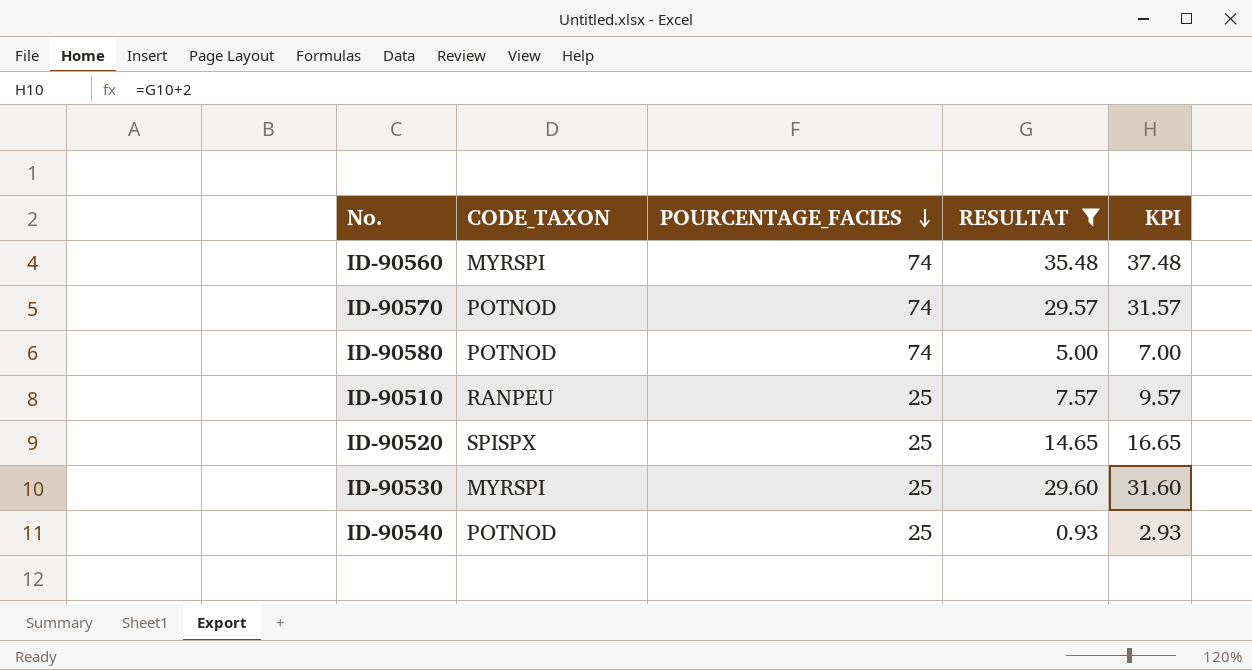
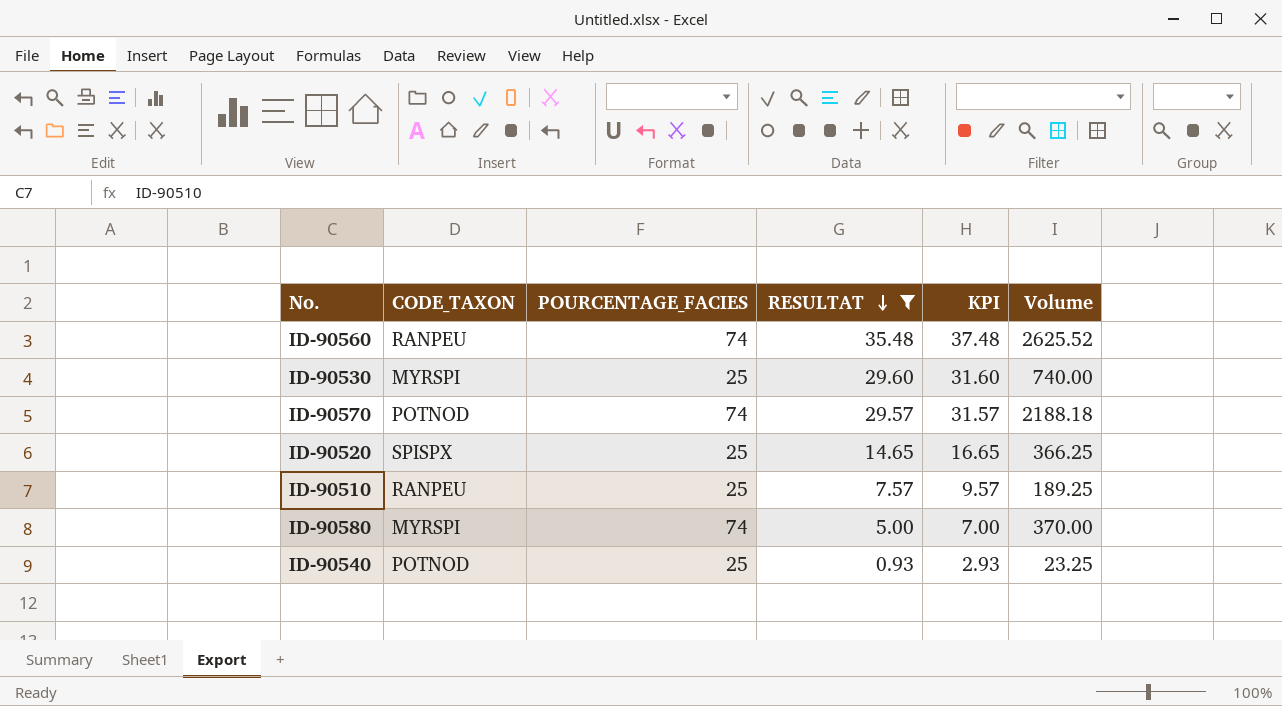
row order: POURCENTAGE_FACIES descending -> RESULTAT descending
column Volume | formula: none -> [POURCENTAGE_FACIES] * [RESULTAT]
ID-90560 | CODE_TAXON: MYRSPI -> RANPEU
ID-90580 | CODE_TAXON: POTNOD -> MYRSPI

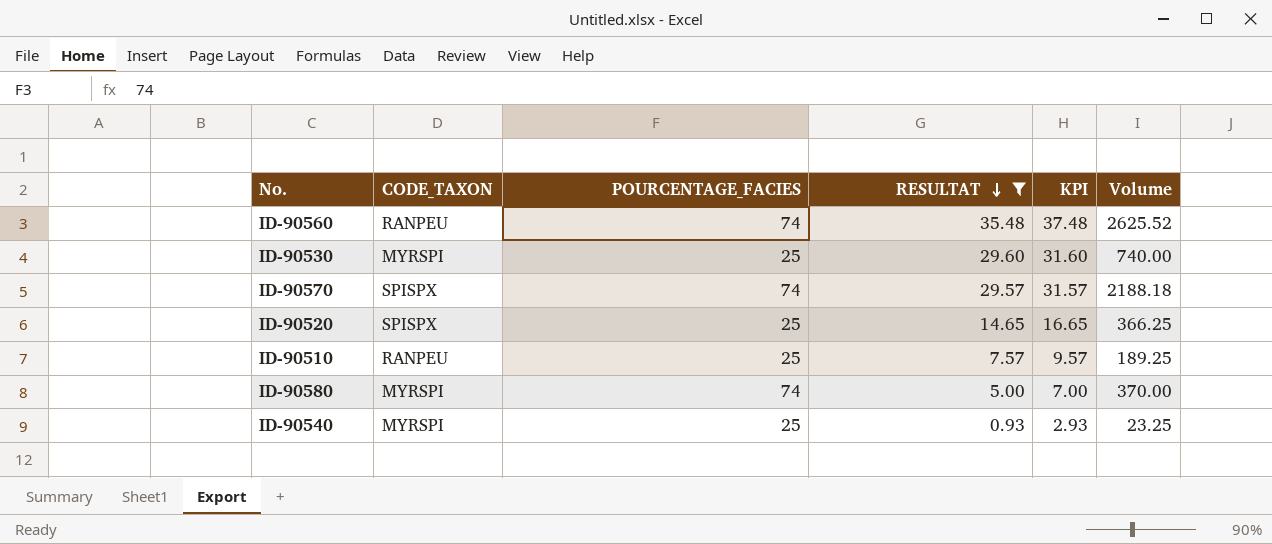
ID-90570 | CODE_TAXON: POTNOD -> SPISPX
ID-90540 | CODE_TAXON: POTNOD -> MYRSPI

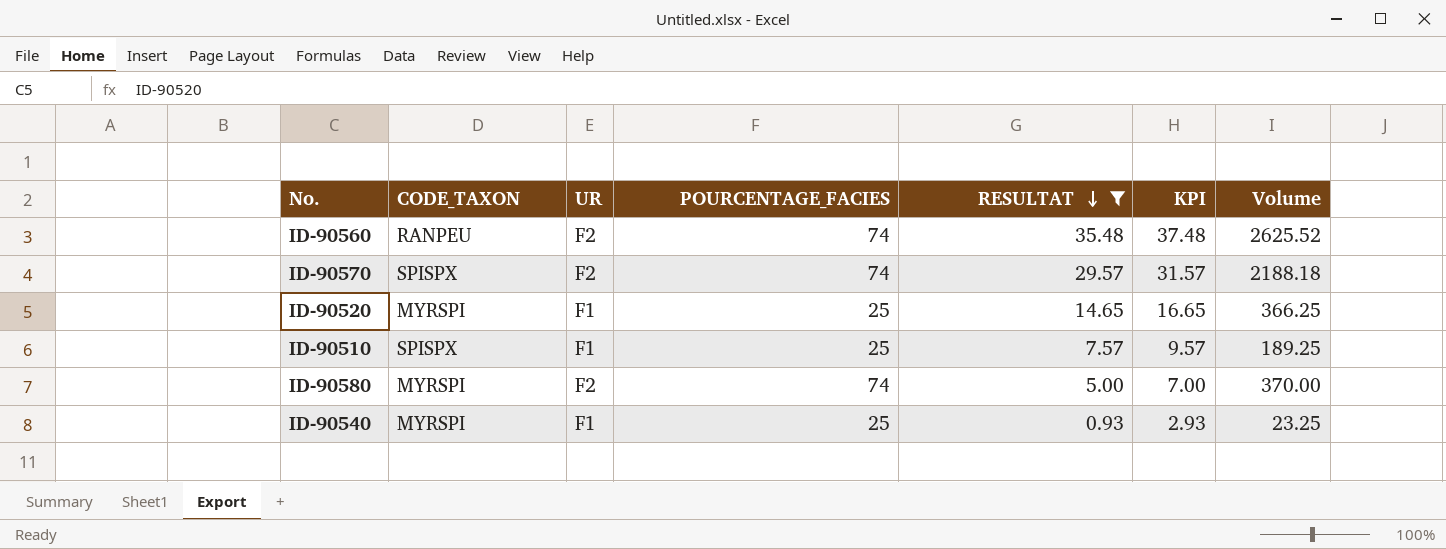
column UR | position: none -> 3
row ID-90530: MYRSPI | 25 | 29.60 | 31.60 | 740.00 -> none
ID-90520 | CODE_TAXON: SPISPX -> MYRSPI
ID-90510 | CODE_TAXON: RANPEU -> SPISPX

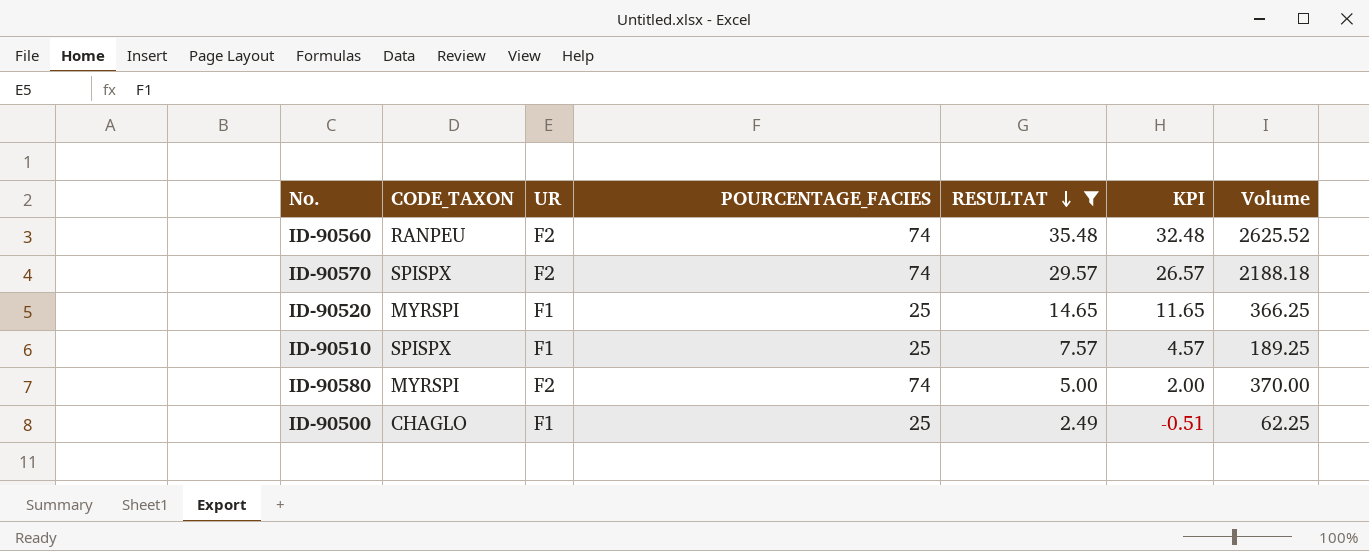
column KPI | formula: [RESULTAT] + 2 -> [RESULTAT] - 3
row ID-90540: MYRSPI | F1 | 25 | 0.93 | 2.93 | 23.25 -> none
row ID-90500: none -> CHAGLO | F1 | 25 | 2.49 | -0.51 | 62.25

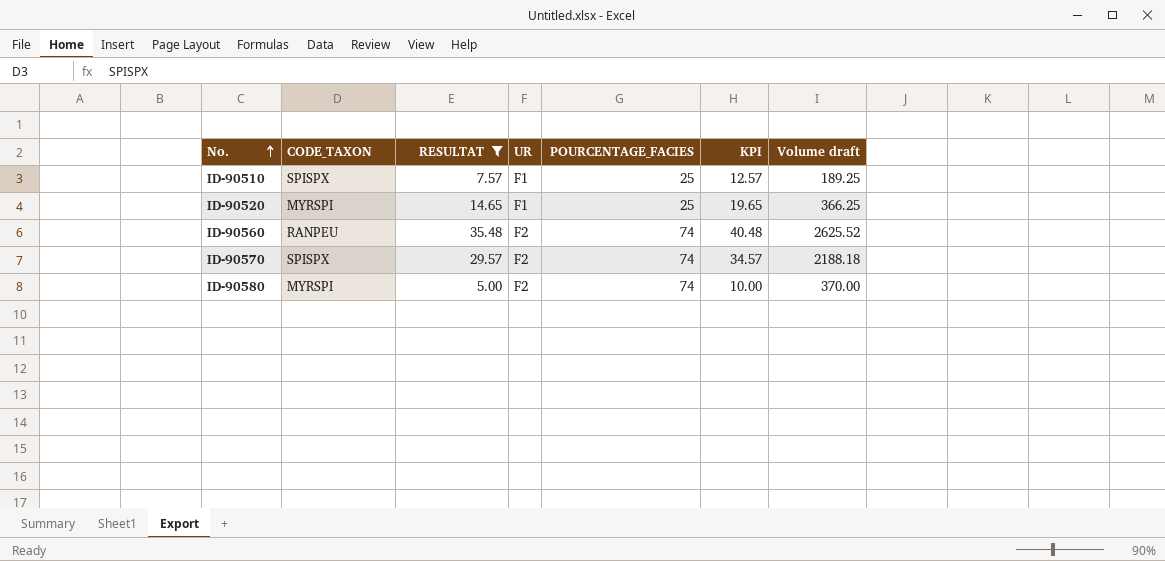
row order: RESULTAT descending -> No. ascending
column RESULTAT | position: 5 -> 3
column KPI | formula: [RESULTAT] - 3 -> [RESULTAT] + 5
column name: Volume -> Volume draft
row ID-90500: CHAGLO | F1 | 25 | 2.49 | -0.51 | 62.25 -> none

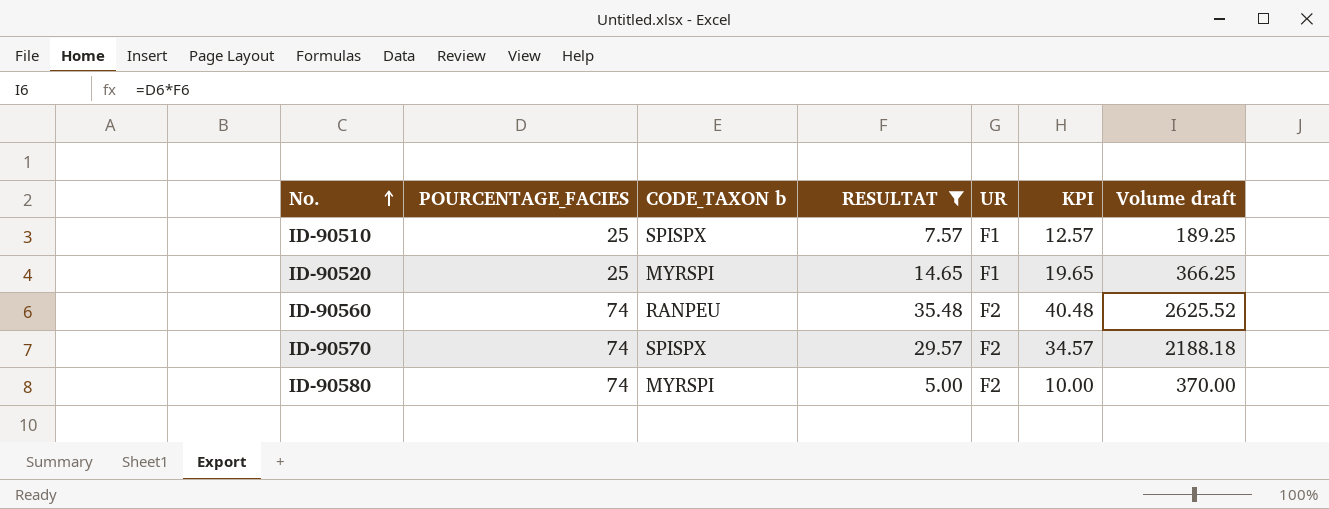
column POURCENTAGE_FACIES | position: 5 -> 2
column name: CODE_TAXON -> CODE_TAXON b

